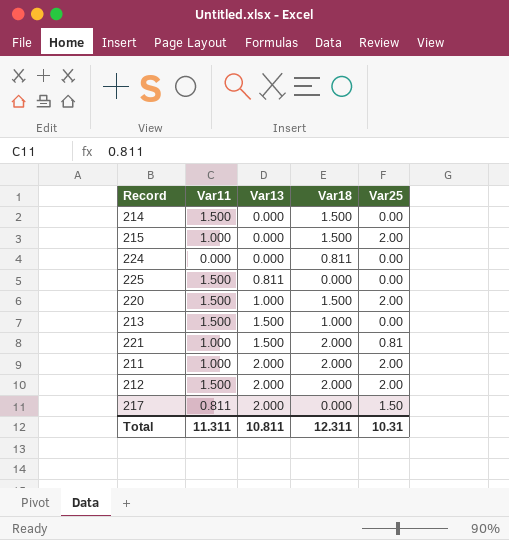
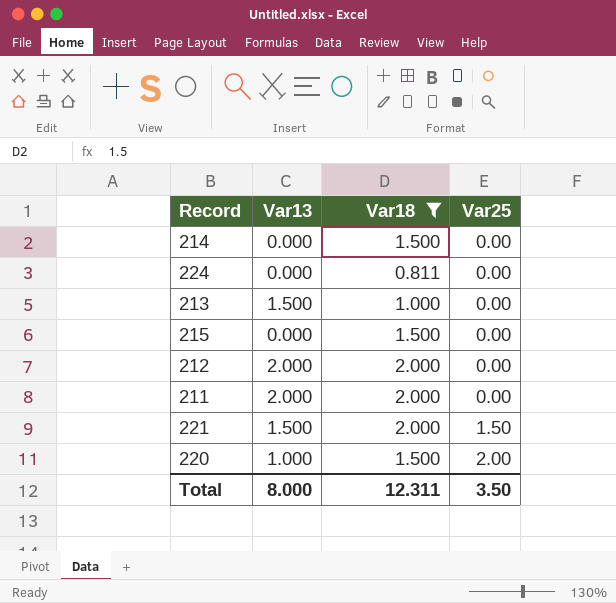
filter: none -> Var18 != 0.000
row order: Var13 ascending -> Var25 ascending
column Var11 | position: 2 -> none
215 | Var25: 2.00 -> 0.00
212 | Var25: 2.00 -> 0.00
211 | Var25: 2.00 -> 0.00
221 | Var25: 0.81 -> 1.50
Total | Var13: 10.811 -> 8.000
Total | Var25: 10.31 -> 3.50

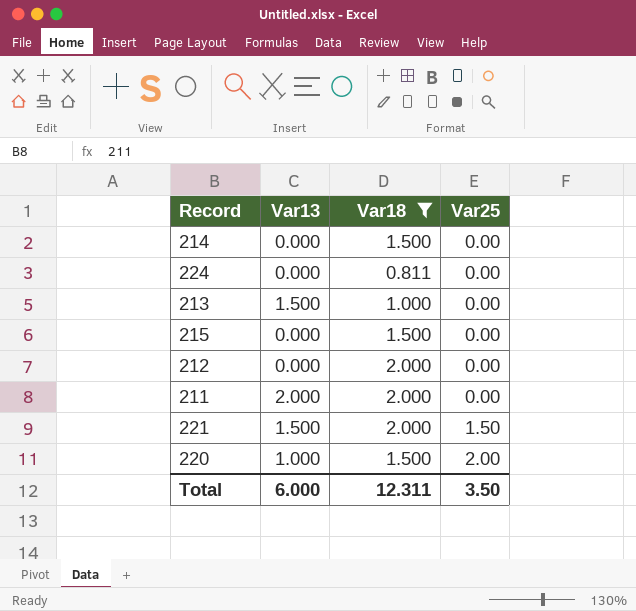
212 | Var13: 2.000 -> 0.000
Total | Var13: 8.000 -> 6.000

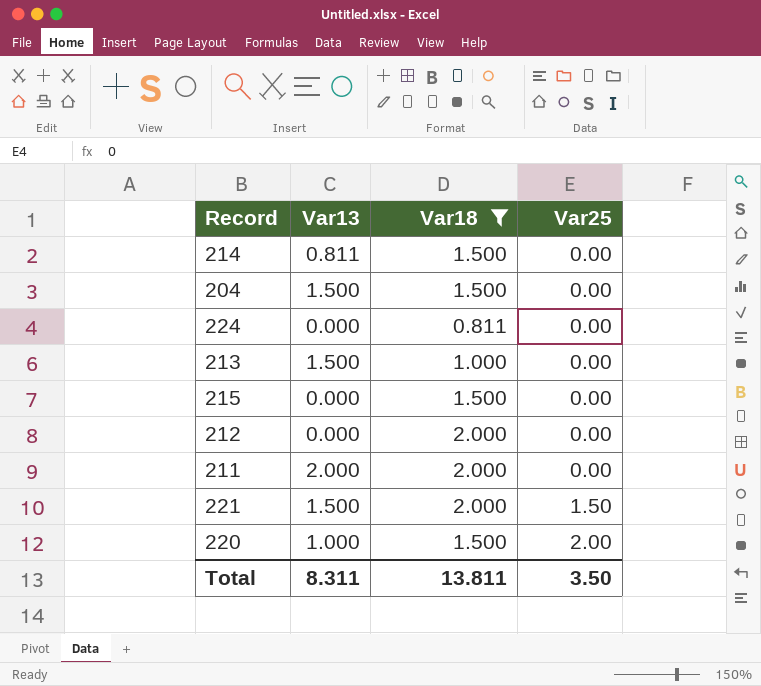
214 | Var13: 0.000 -> 0.811
row 204: none -> 1.500 | 1.500 | 0.00
Total | Var13: 6.000 -> 8.311
Total | Var18: 12.311 -> 13.811

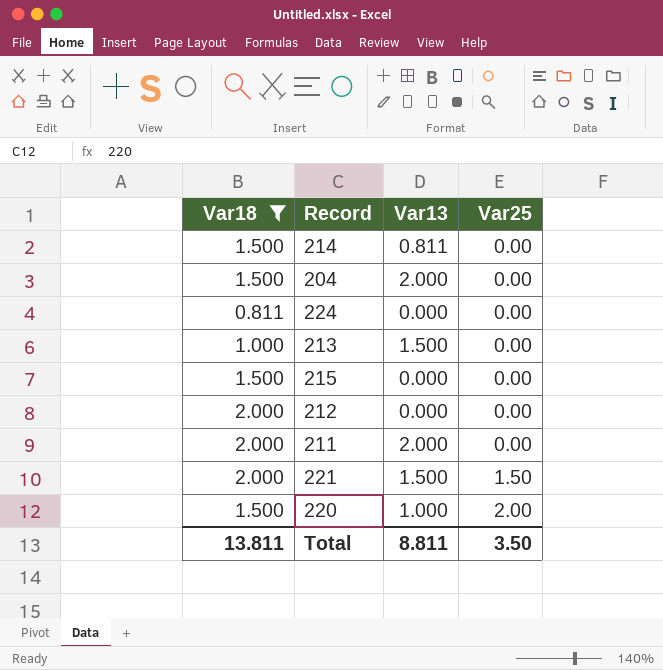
column Var18 | position: 3 -> 1
204 | Var13: 1.500 -> 2.000
Total | Var13: 8.311 -> 8.811

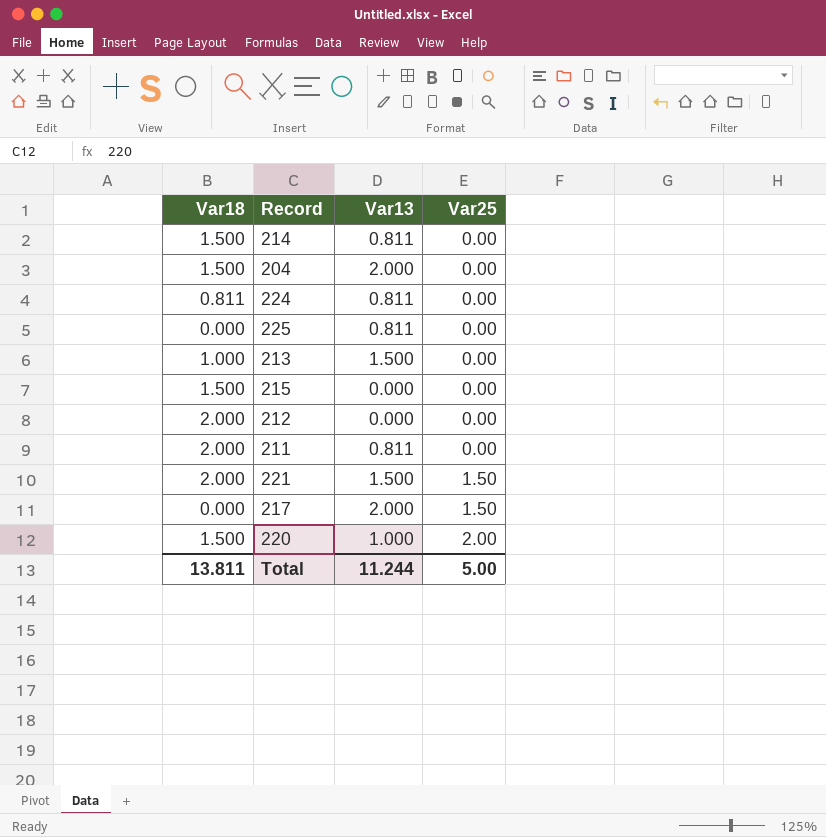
filter: Var18 != 0.000 -> none
224 | Var13: 0.000 -> 0.811
211 | Var13: 2.000 -> 0.811
Total | Var13: 8.811 -> 11.244
Total | Var25: 3.50 -> 5.00

